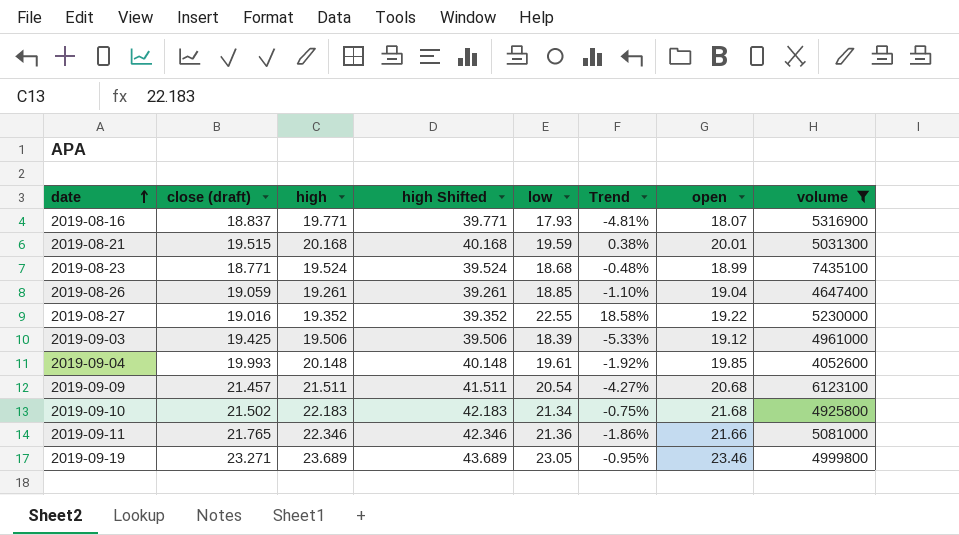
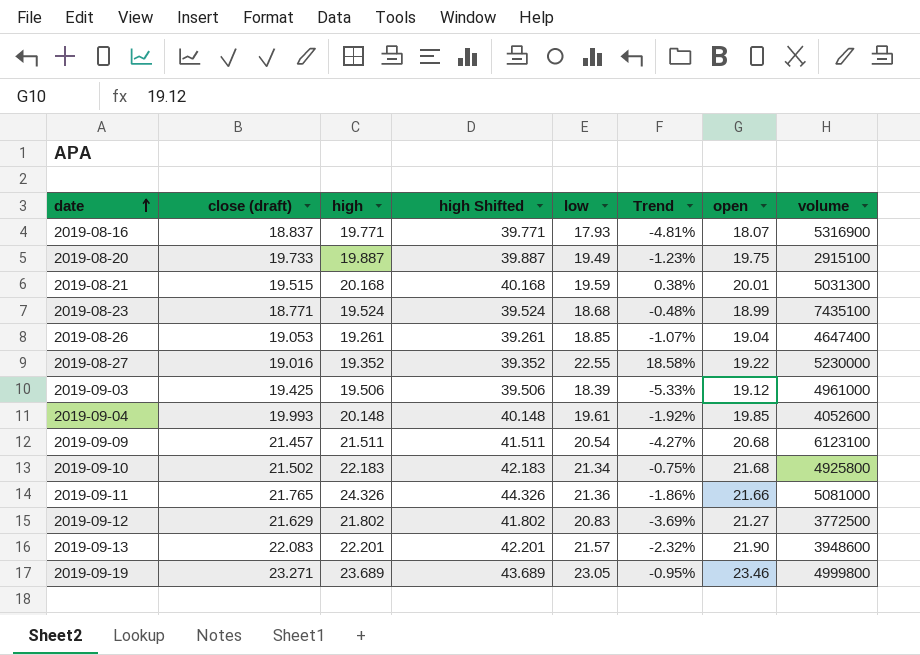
filter: volume >= 4052600 -> none
2019-08-26 | close (draft): 19.059 -> 19.053
2019-08-26 | Trend: -1.10% -> -1.07%
2019-09-11 | high: 22.346 -> 24.326
2019-09-11 | high Shifted: 42.346 -> 44.326

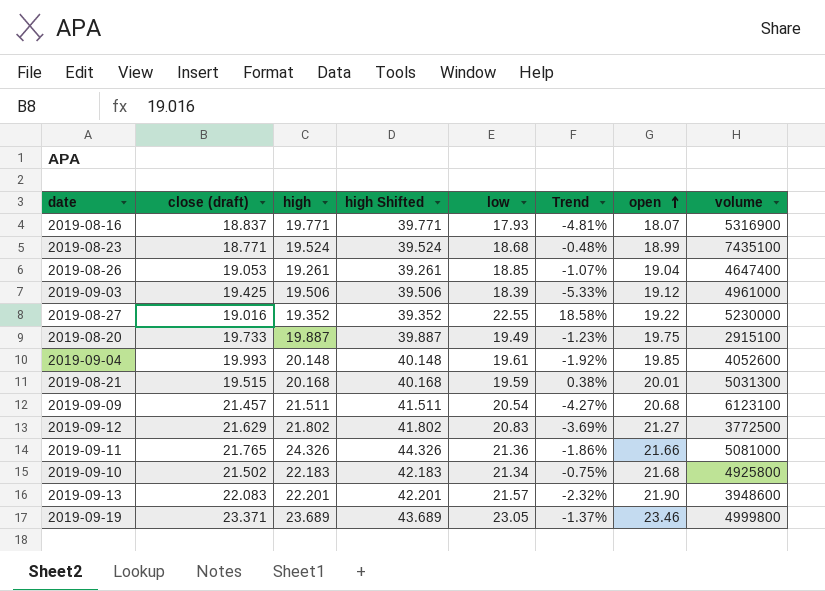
row order: date ascending -> open ascending
2019-09-19 | close (draft): 23.271 -> 23.371
2019-09-19 | Trend: -0.95% -> -1.37%

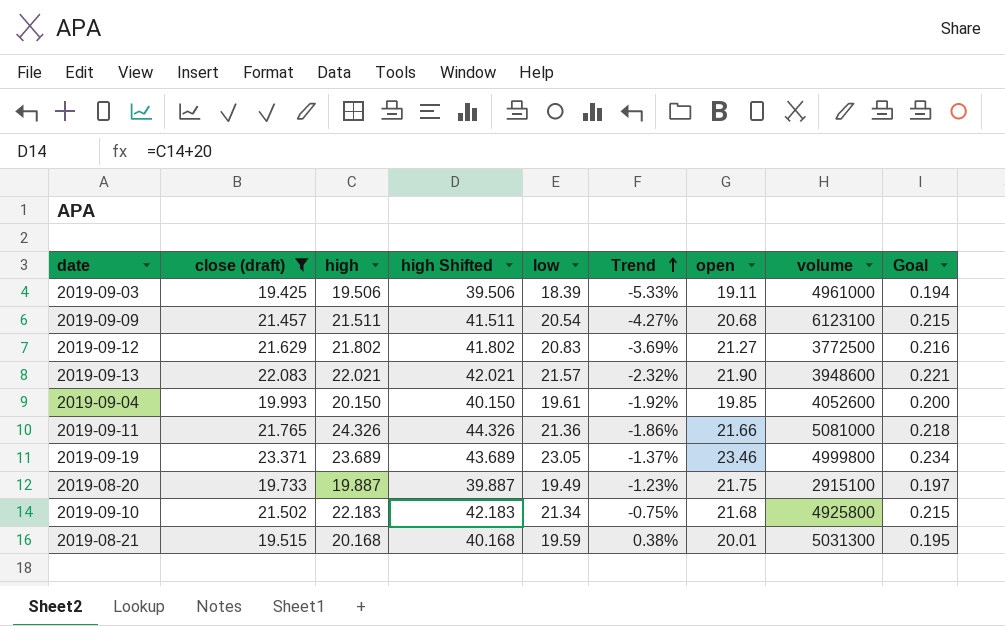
filter: none -> close (draft) >= 19.425
row order: open ascending -> Trend ascending
column Goal | formula: none -> [close (draft)] * 0.01
2019-09-03 | open: 19.12 -> 19.11
2019-09-13 | high: 22.201 -> 22.021
2019-09-13 | high Shifted: 42.201 -> 42.021
2019-09-04 | high: 20.148 -> 20.150
2019-09-04 | high Shifted: 40.148 -> 40.150
2019-08-20 | open: 19.75 -> 21.75

